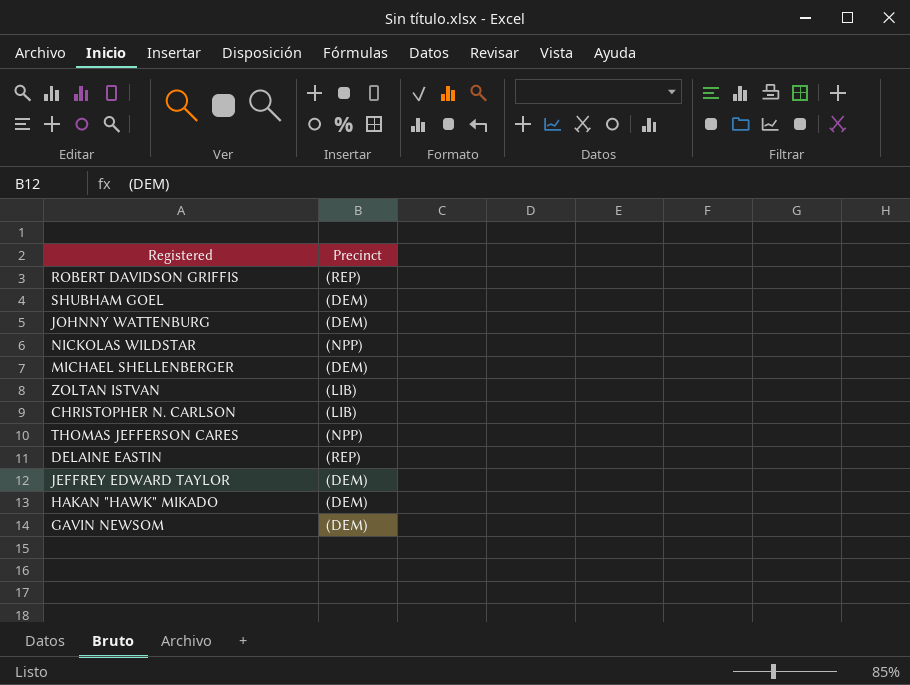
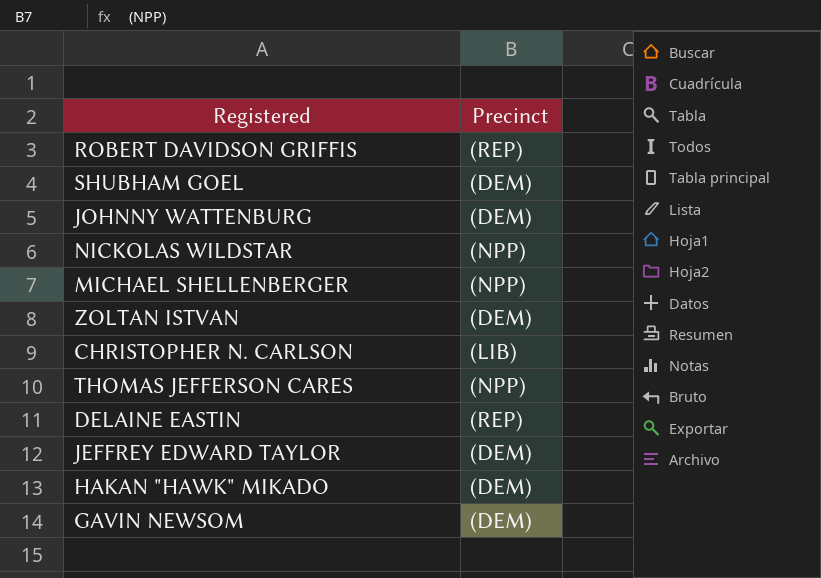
MICHAEL SHELLENBERGER | Precinct: (DEM) -> (NPP)
ZOLTAN ISTVAN | Precinct: (LIB) -> (DEM)

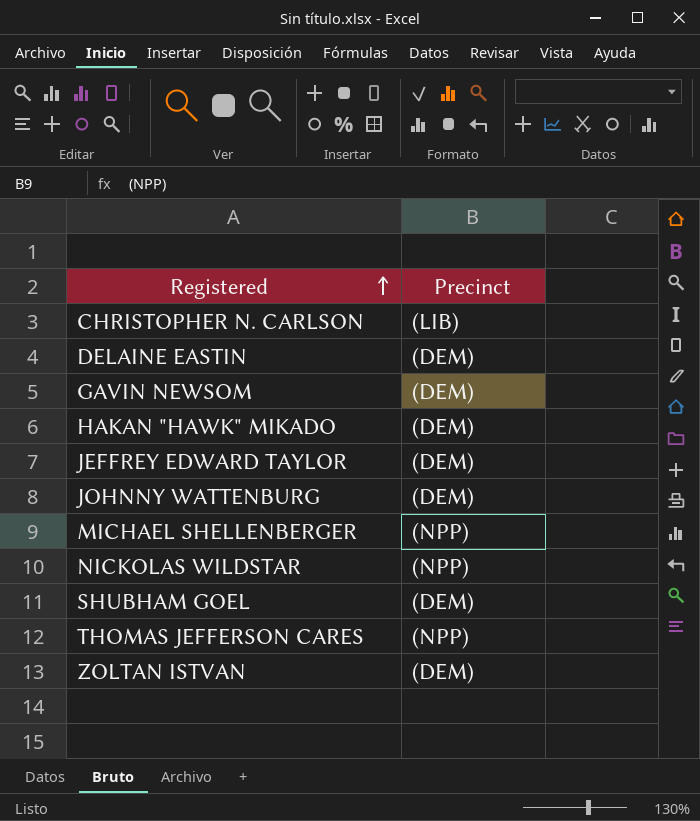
row order: none -> Registered ascending
row ROBERT DAVIDSON GRIFFIS: (REP) -> none
DELAINE EASTIN | Precinct: (REP) -> (DEM)

